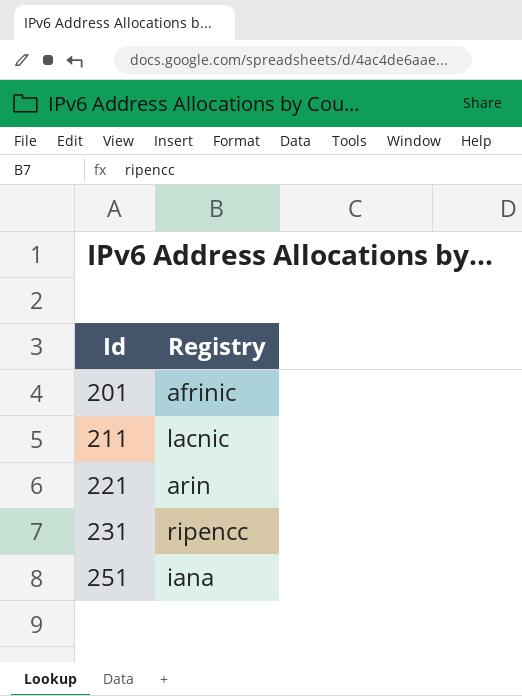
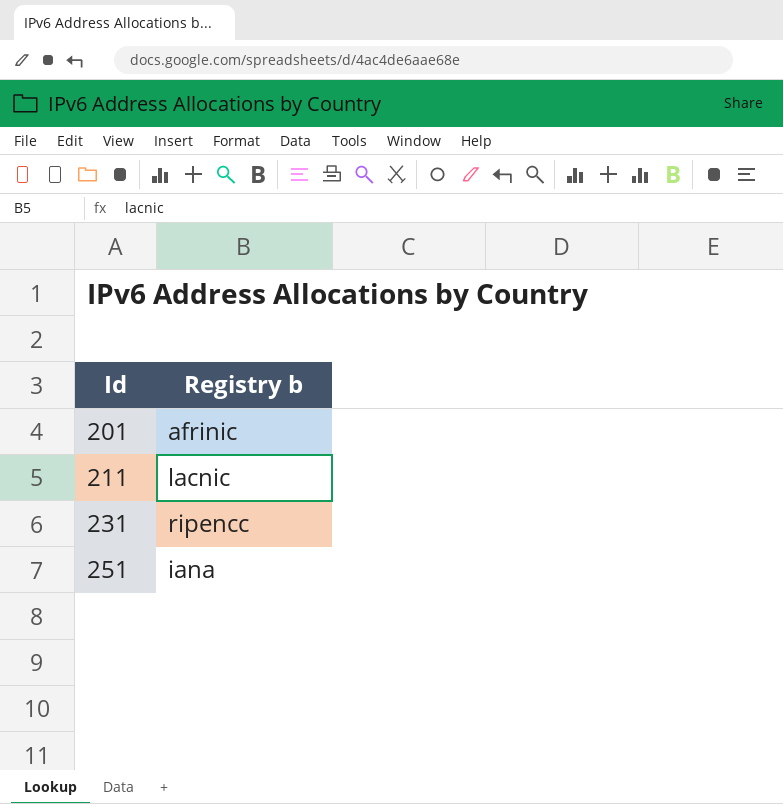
column name: Registry -> Registry b
row 221: arin -> none

